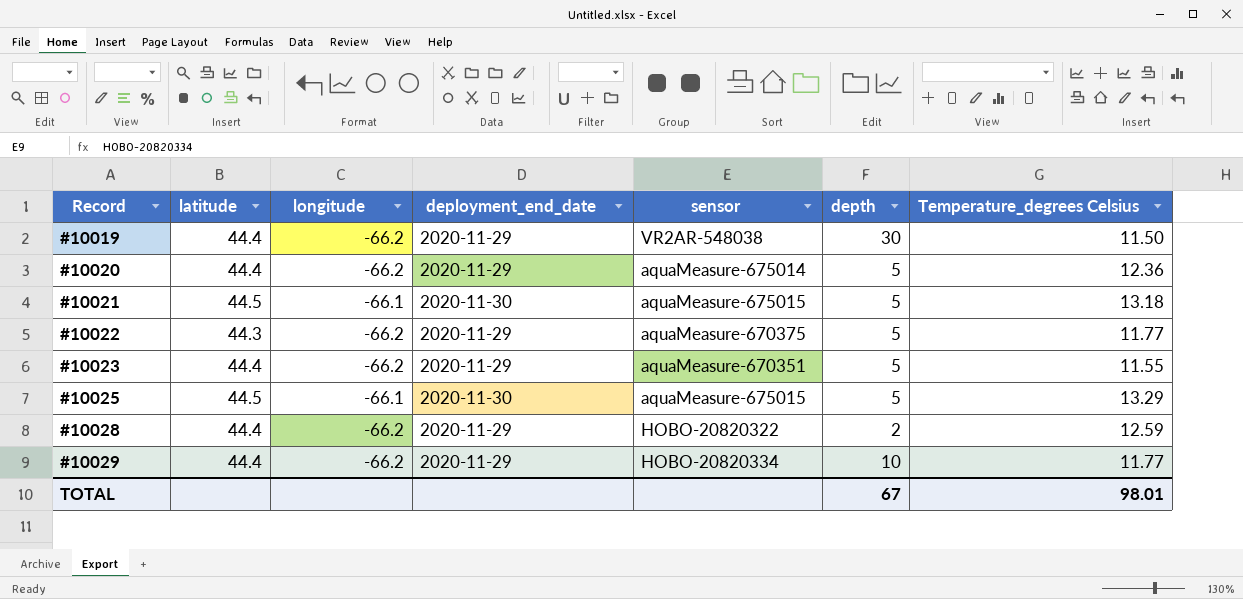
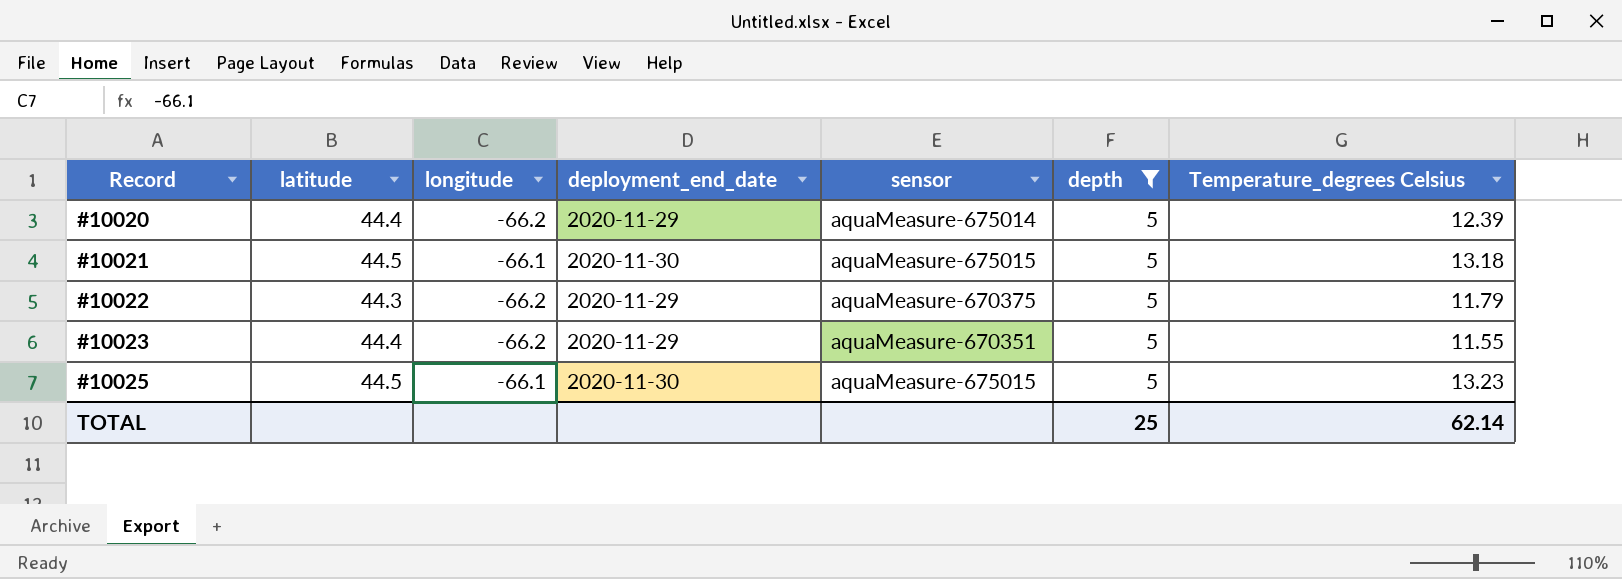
filter: none -> depth = 5
#10020 | Temperature_degrees Celsius: 12.36 -> 12.39
#10022 | Temperature_degrees Celsius: 11.77 -> 11.79
#10025 | Temperature_degrees Celsius: 13.29 -> 13.23
TOTAL | depth: 67 -> 25
TOTAL | Temperature_degrees Celsius: 98.01 -> 62.14

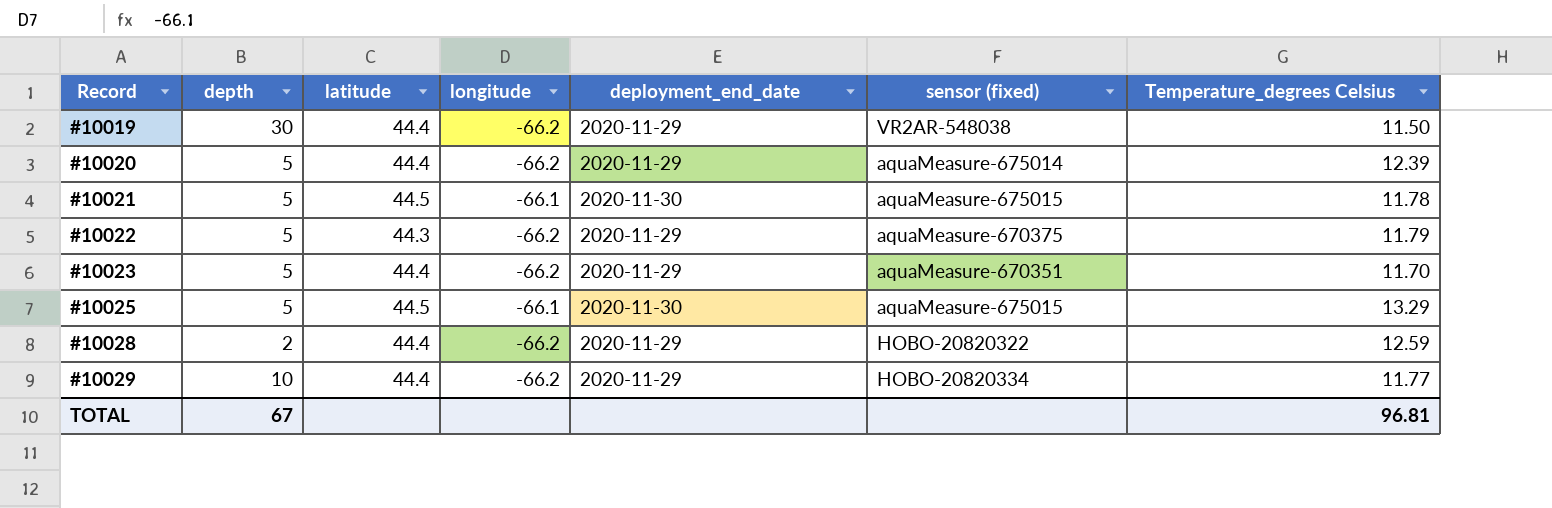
filter: depth = 5 -> none
column depth | position: 6 -> 2
column name: sensor -> sensor (fixed)
#10021 | Temperature_degrees Celsius: 13.18 -> 11.78
#10023 | Temperature_degrees Celsius: 11.55 -> 11.70
#10025 | Temperature_degrees Celsius: 13.23 -> 13.29
TOTAL | depth: 25 -> 67
TOTAL | Temperature_degrees Celsius: 62.14 -> 96.81

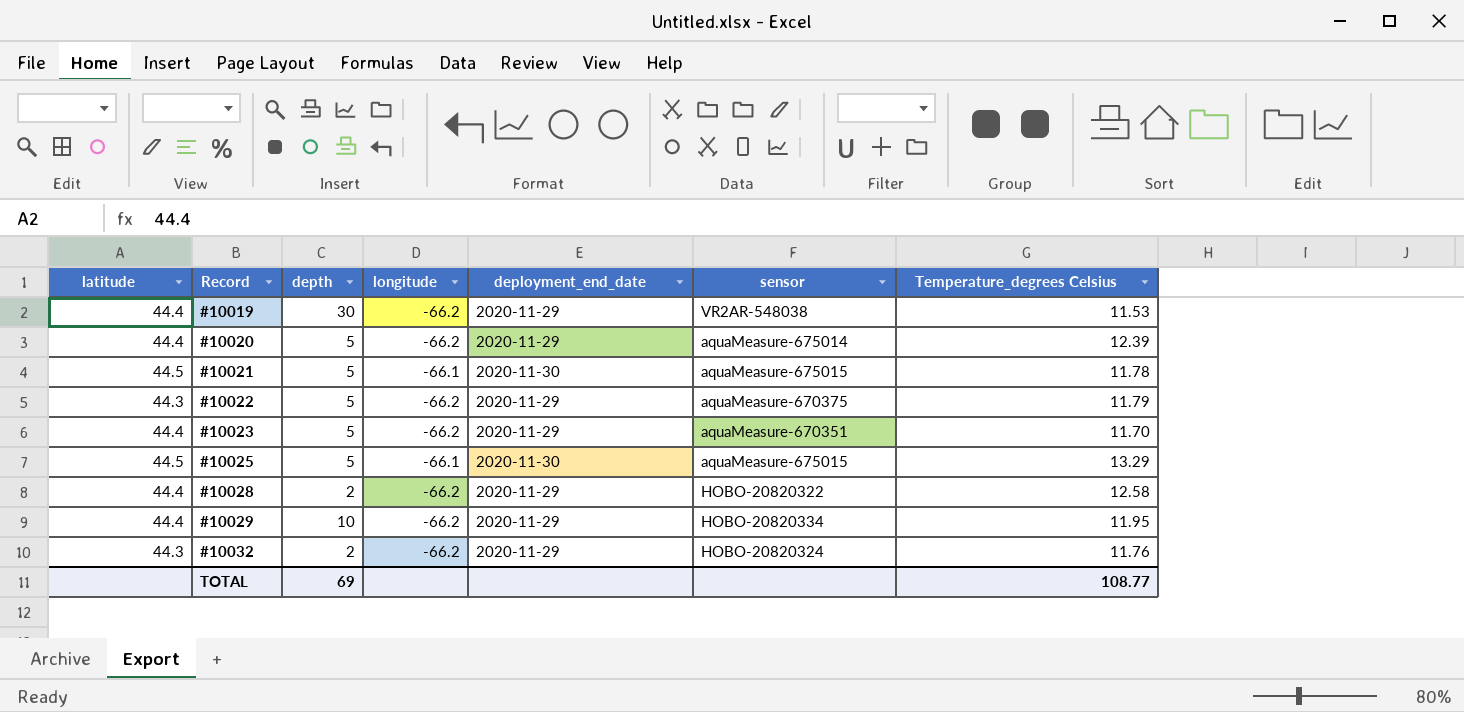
column latitude | position: 3 -> 1
column name: sensor (fixed) -> sensor
#10019 | Temperature_degrees Celsius: 11.50 -> 11.53
#10028 | Temperature_degrees Celsius: 12.59 -> 12.58
#10029 | Temperature_degrees Celsius: 11.77 -> 11.95
row #10032: none -> 44.3 | 2 | -66.2 | 2020-11-29 | HOBO-20820324 | 11.76
TOTAL | depth: 67 -> 69
TOTAL | Temperature_degrees Celsius: 96.81 -> 108.77

